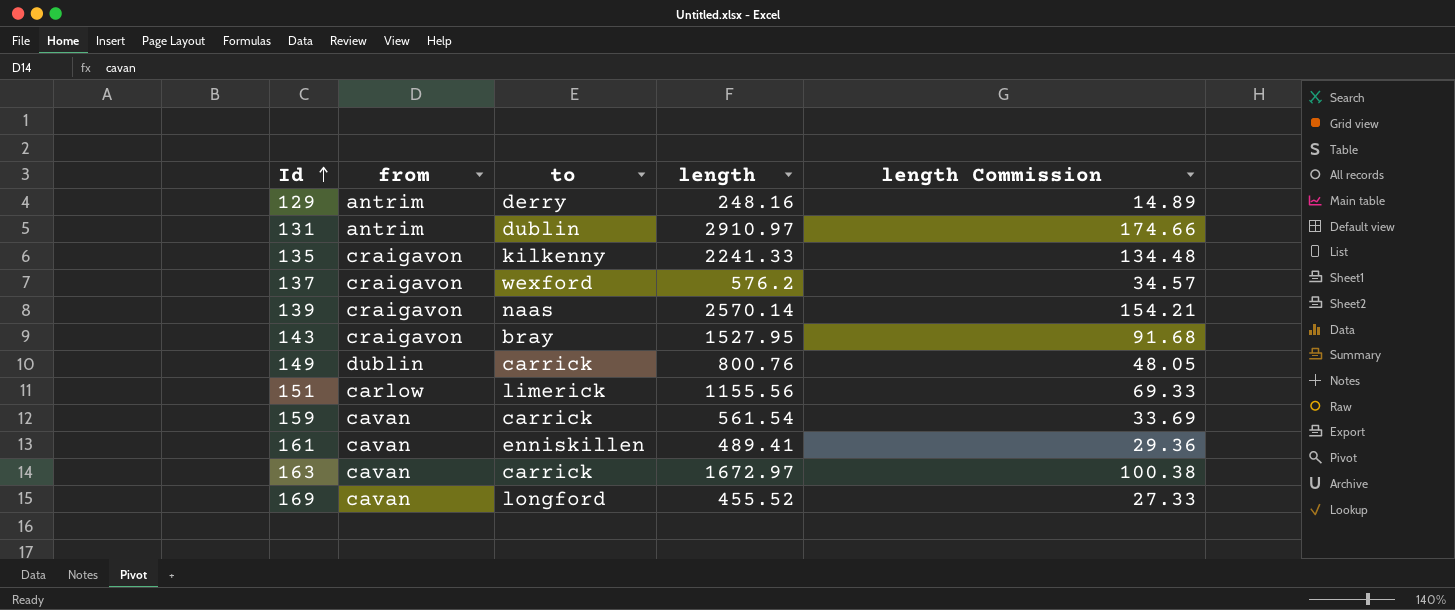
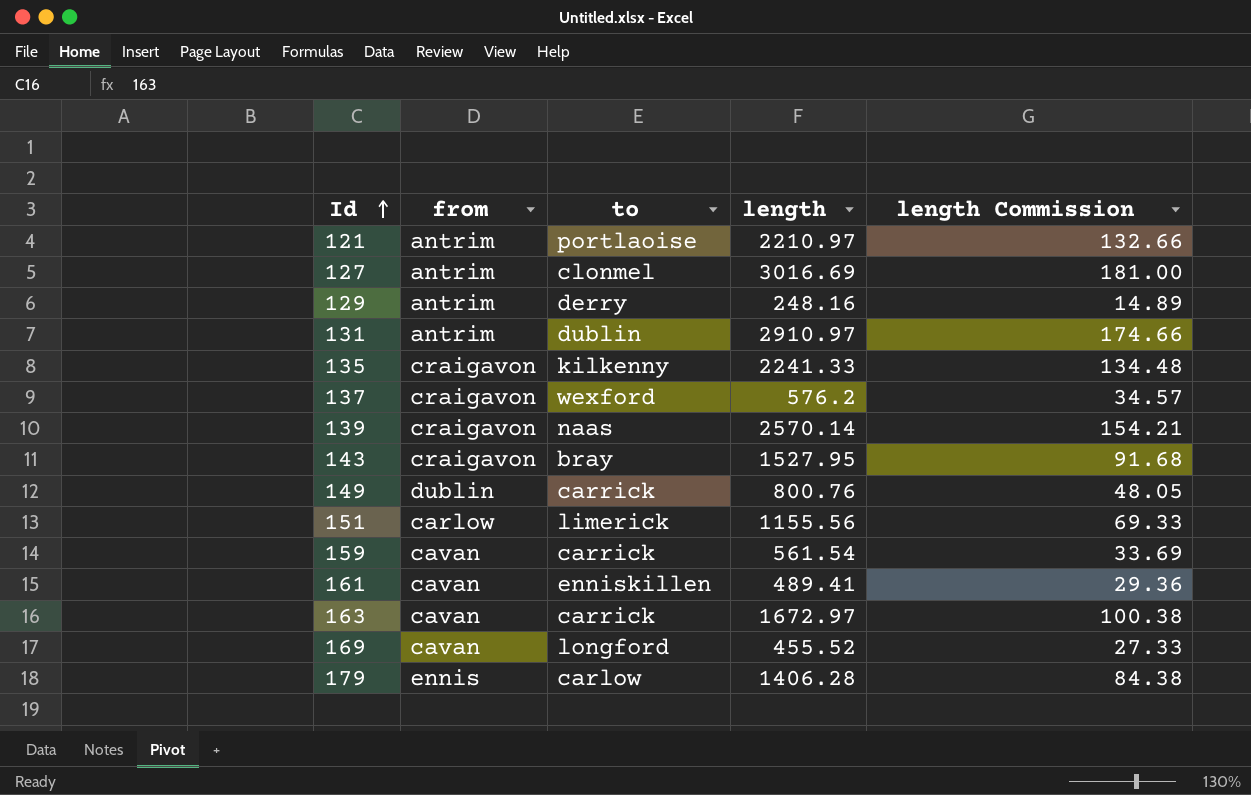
row 121: none -> antrim | portlaoise | 2210.97 | 132.66
row 127: none -> antrim | clonmel | 3016.69 | 181.00
row 179: none -> ennis | carlow | 1406.28 | 84.38

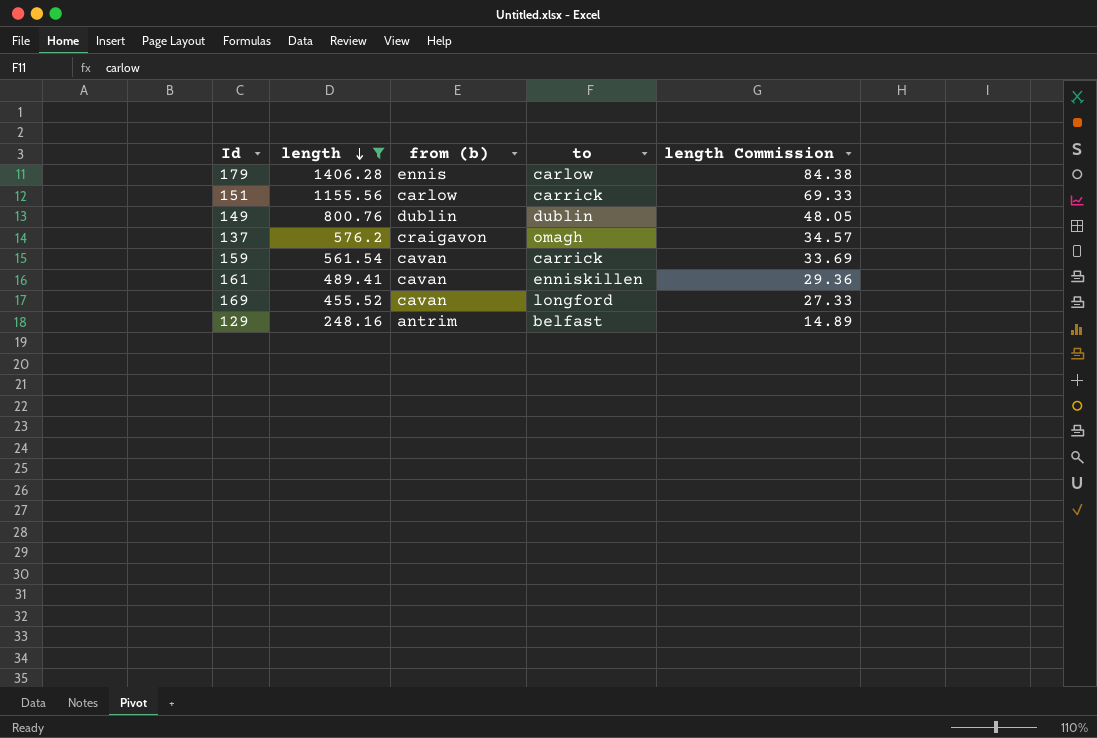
filter: none -> length <= 1406.28
row order: Id ascending -> length descending
column length | position: 4 -> 2
column name: from -> from (b)
151 | to: limerick -> carrick
149 | to: carrick -> dublin
137 | to: wexford -> omagh
129 | to: derry -> belfast

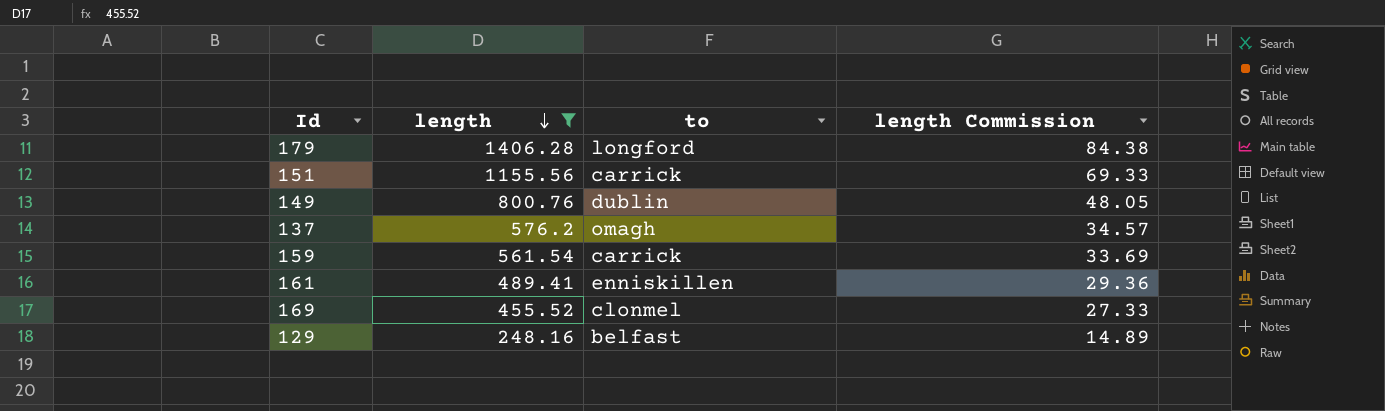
column from (b) | position: 3 -> none
179 | to: carlow -> longford
169 | to: longford -> clonmel

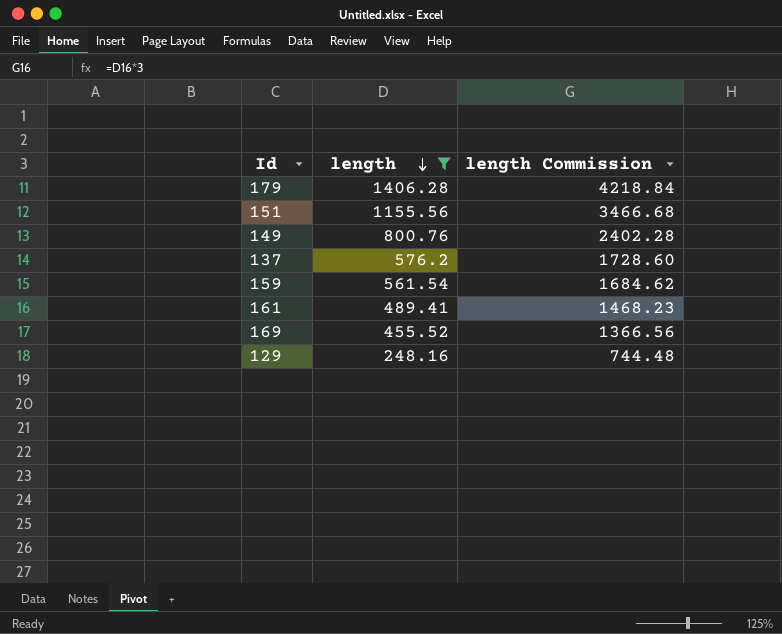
column to | position: 3 -> none
column length Commission | formula: [length] * 0.06 -> [length] * 3

